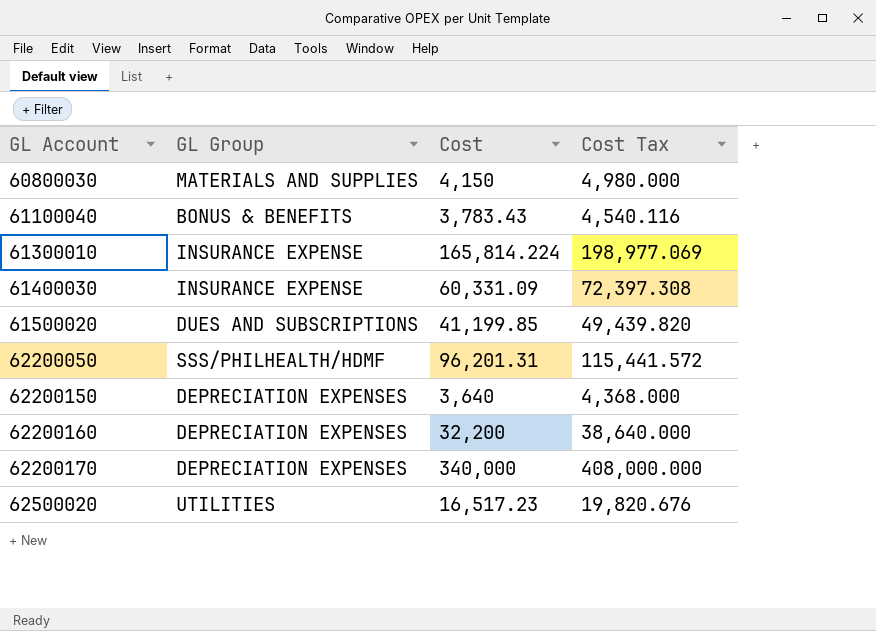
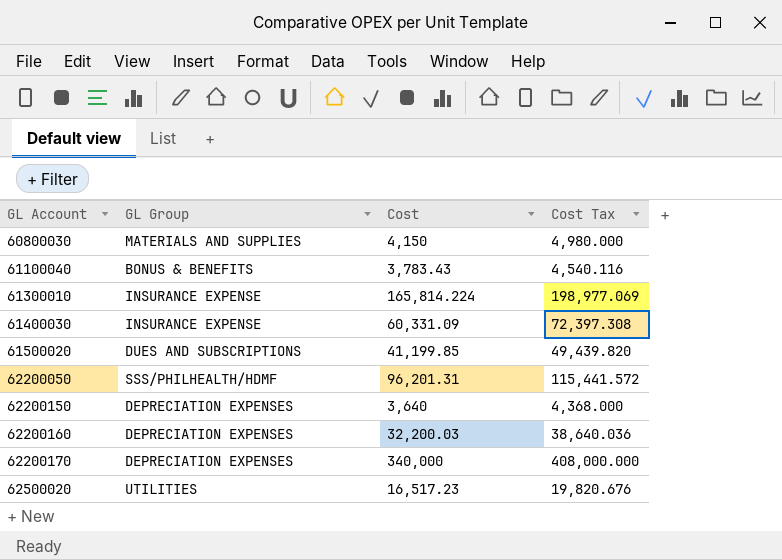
62200160 | Cost: 32,200 -> 32,200.03
62200160 | Cost Tax: 38,640.000 -> 38,640.036

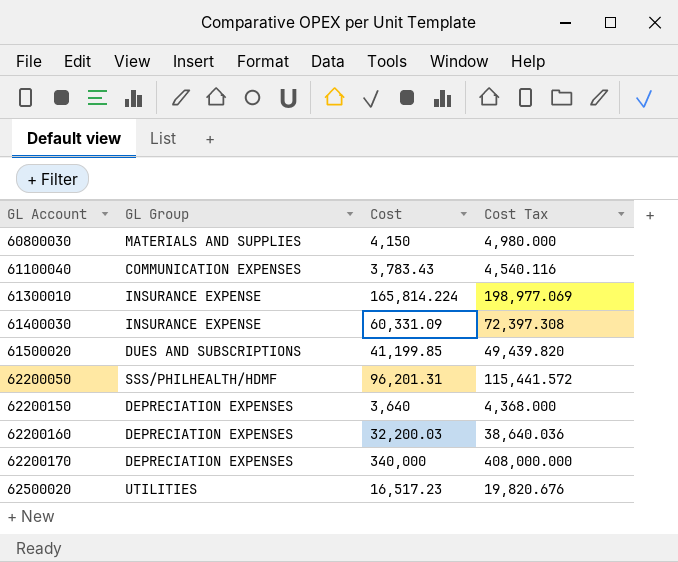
61100040 | GL Group: BONUS & BENEFITS -> COMMUNICATION EXPENSES

